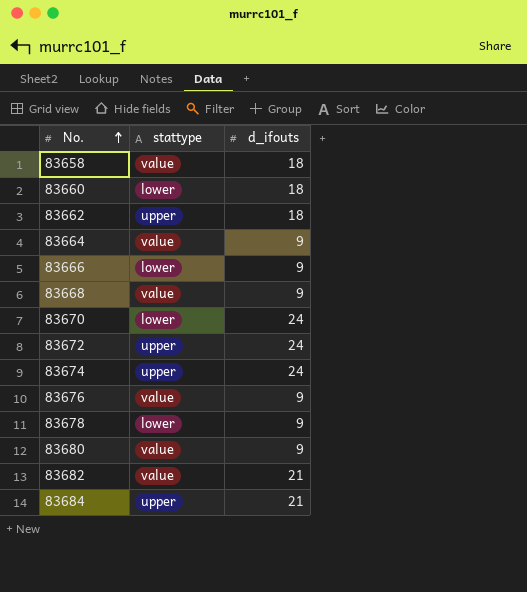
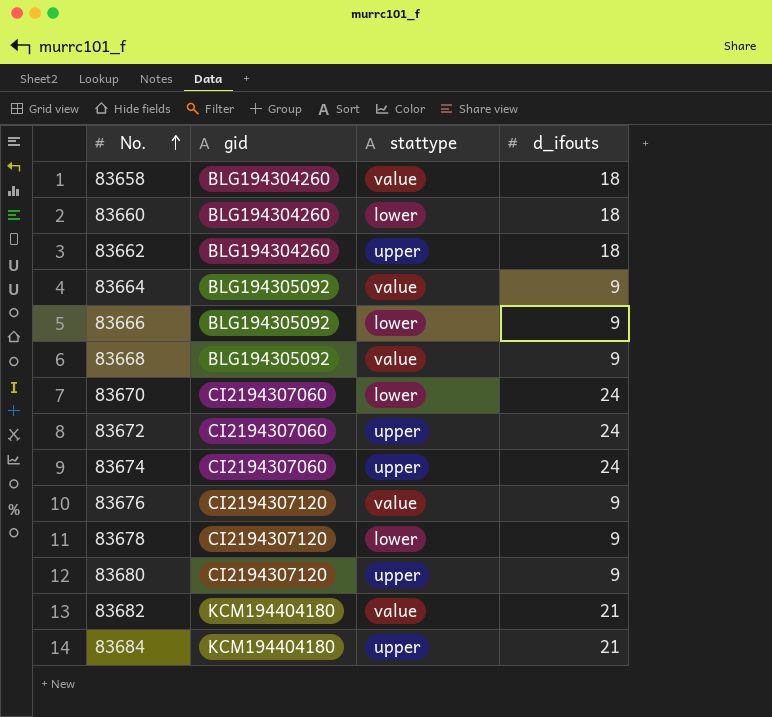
column gid | position: none -> 2
83680 | stattype: value -> upper

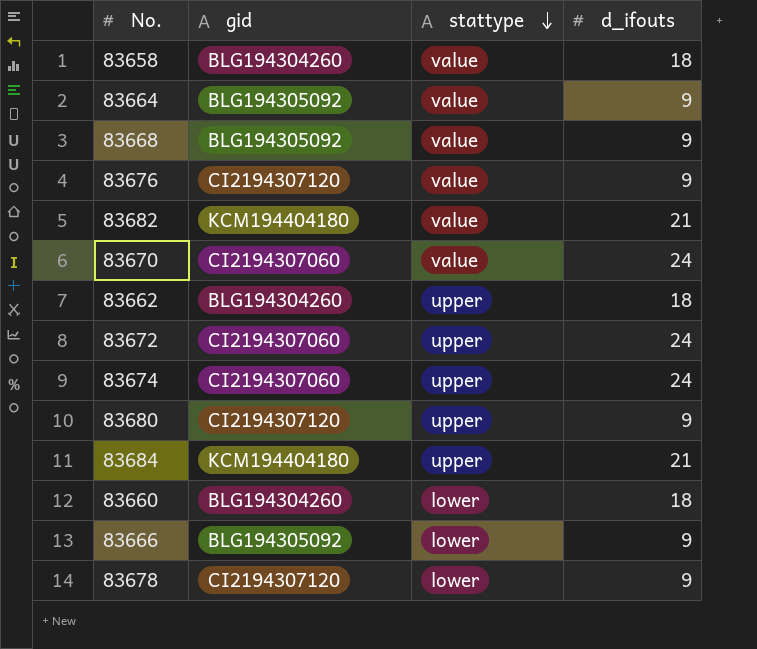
row order: No. ascending -> stattype descending
83670 | stattype: lower -> value

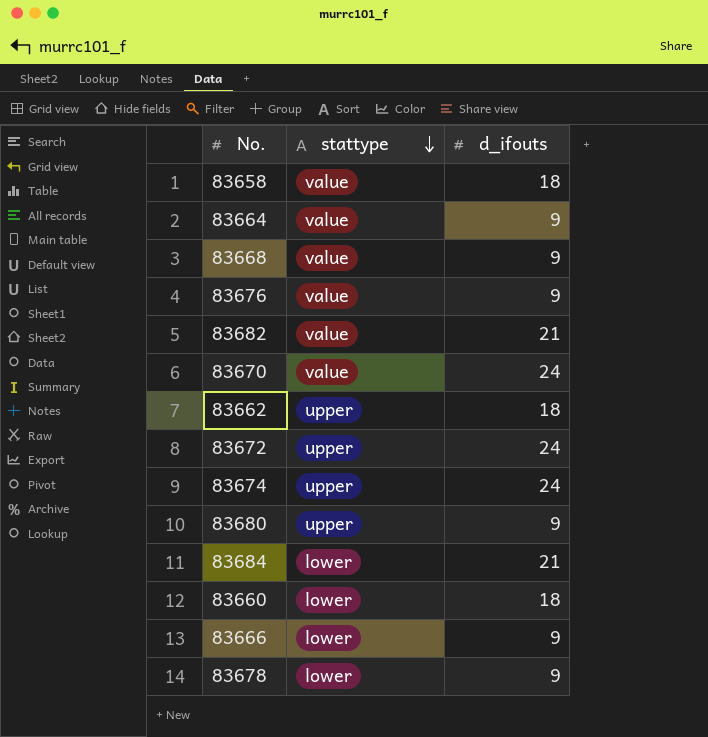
column gid | position: 2 -> none
83684 | stattype: upper -> lower

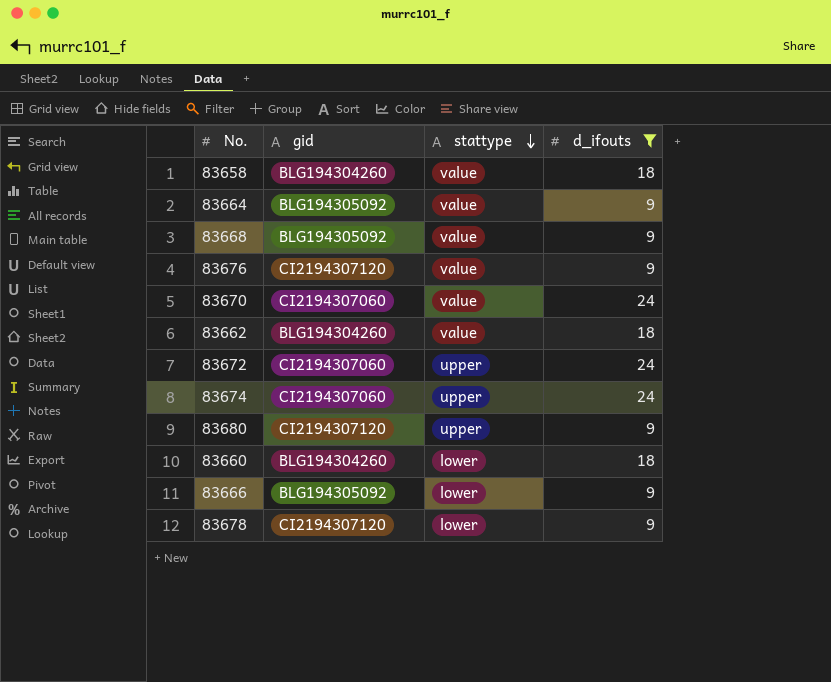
filter: none -> d_ifouts != 21
column gid | position: none -> 2
83662 | stattype: upper -> value

